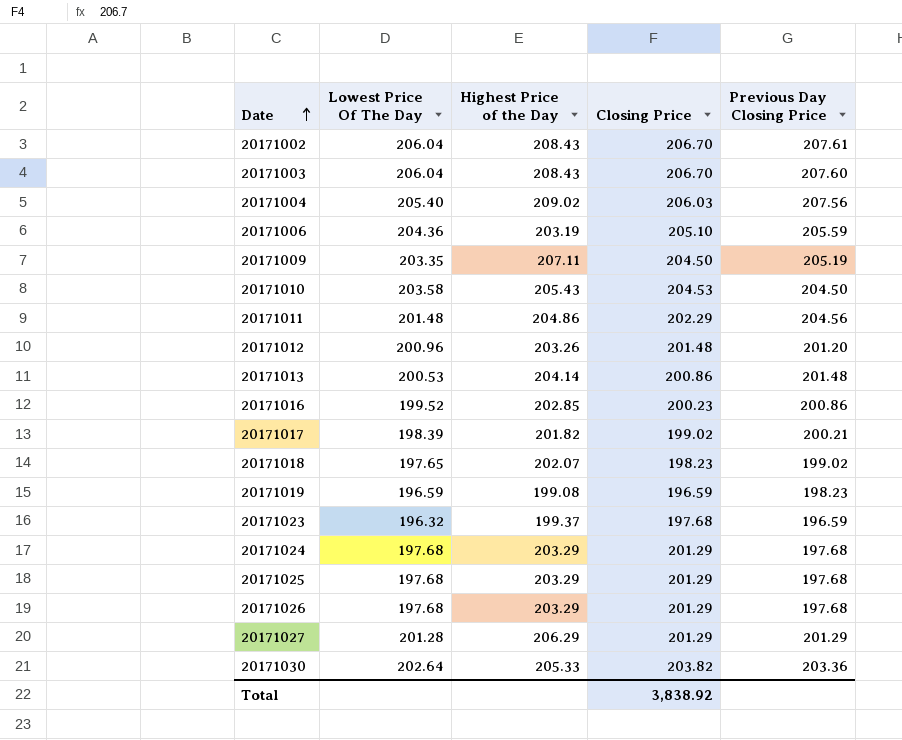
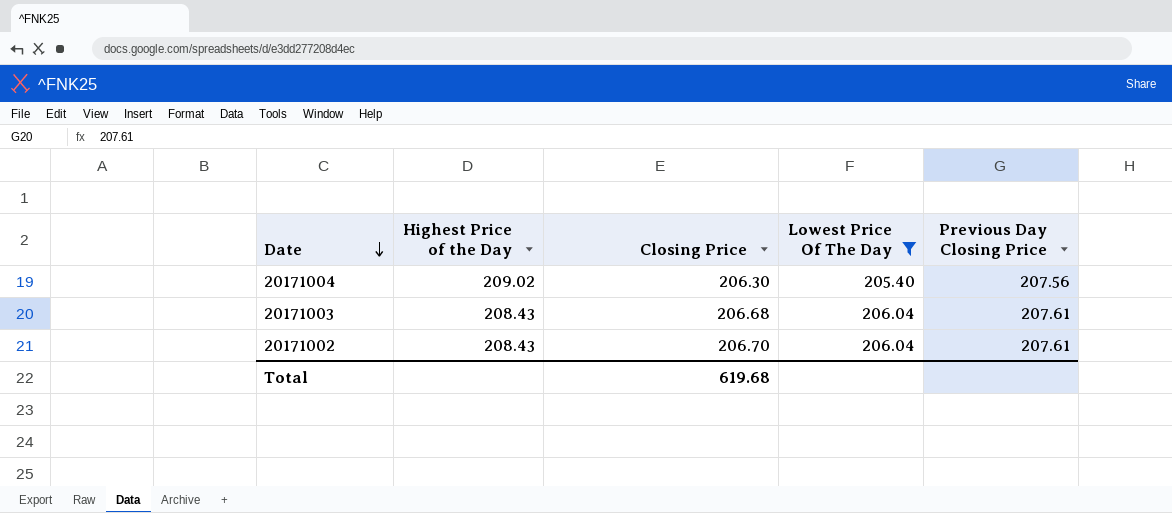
filter: none -> Lowest Price Of The Day >= 205.40
row order: Date ascending -> Date descending
column Lowest Price Of The Day | position: 2 -> 4
20171004 | Closing Price: 206.03 -> 206.30
20171003 | Closing Price: 206.70 -> 206.68
20171003 | Previous Day Closing Price: 207.60 -> 207.61
Total | Closing Price: 3,838.92 -> 619.68

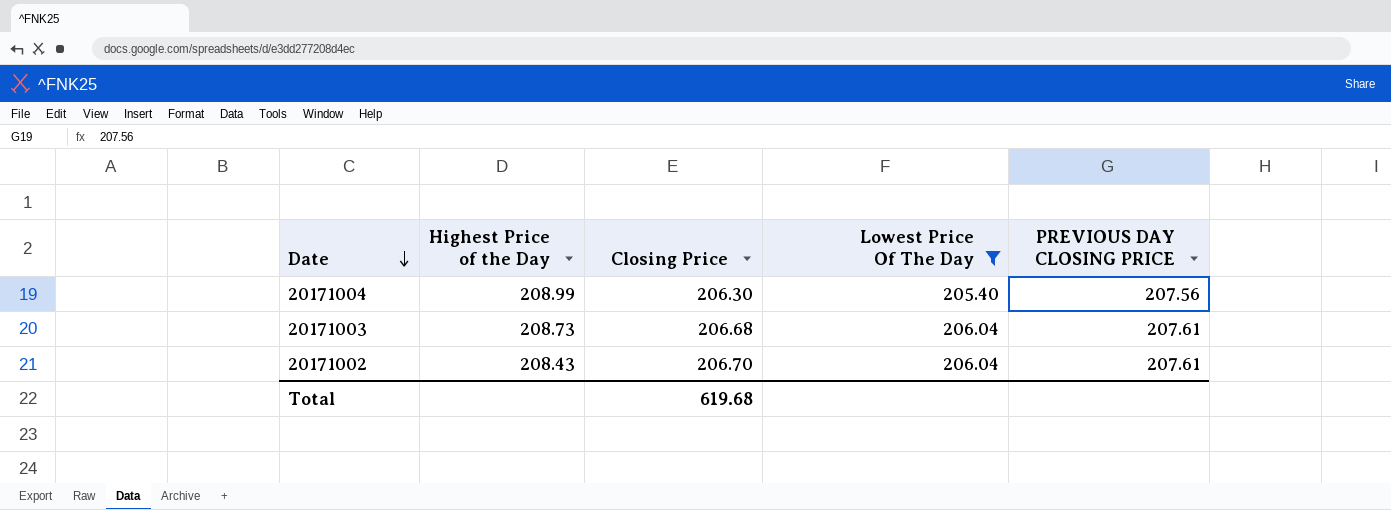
column name: Previous Day Closing Price -> PREVIOUS DAY CLOSING PRICE
20171004 | Highest Price of the Day: 209.02 -> 208.99
20171003 | Highest Price of the Day: 208.43 -> 208.73

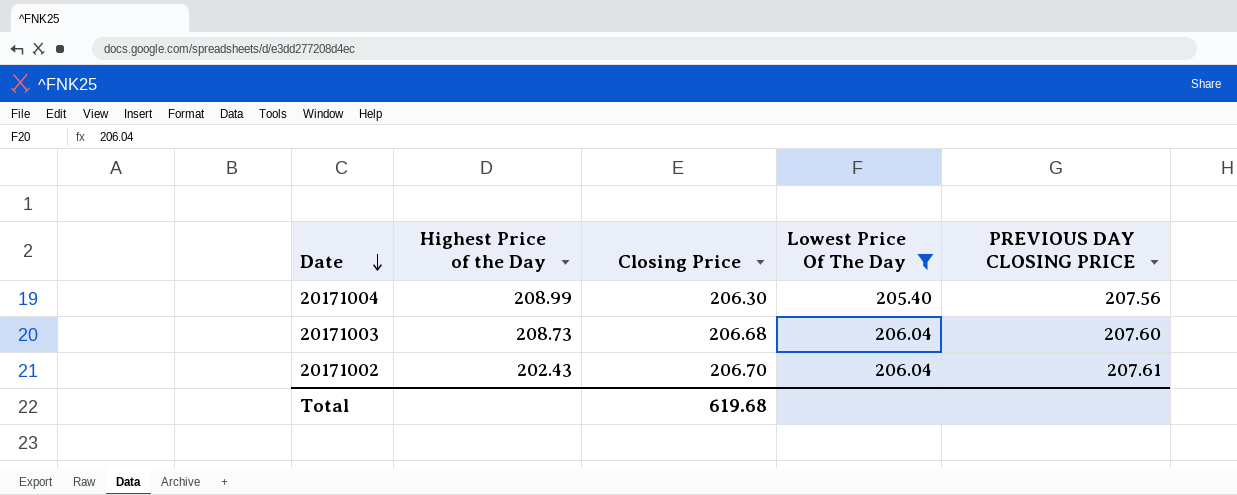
20171003 | PREVIOUS DAY CLOSING PRICE: 207.61 -> 207.60
20171002 | Highest Price of the Day: 208.43 -> 202.43

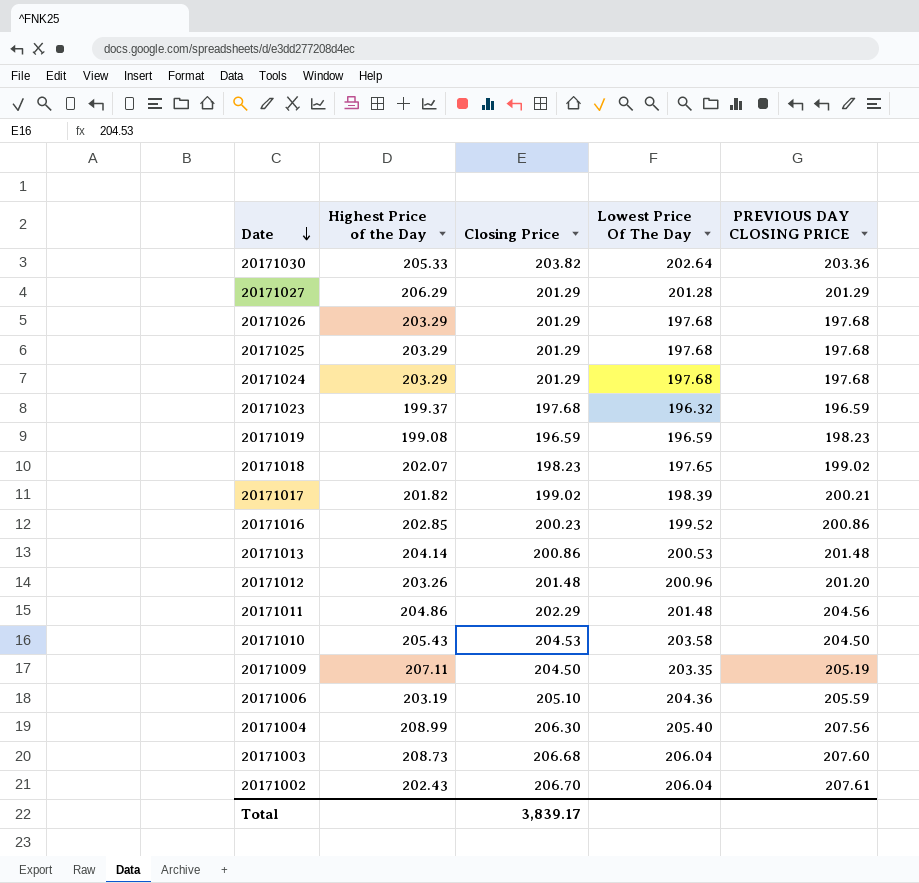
filter: Lowest Price Of The Day >= 205.40 -> none
Total | Closing Price: 619.68 -> 3,839.17

